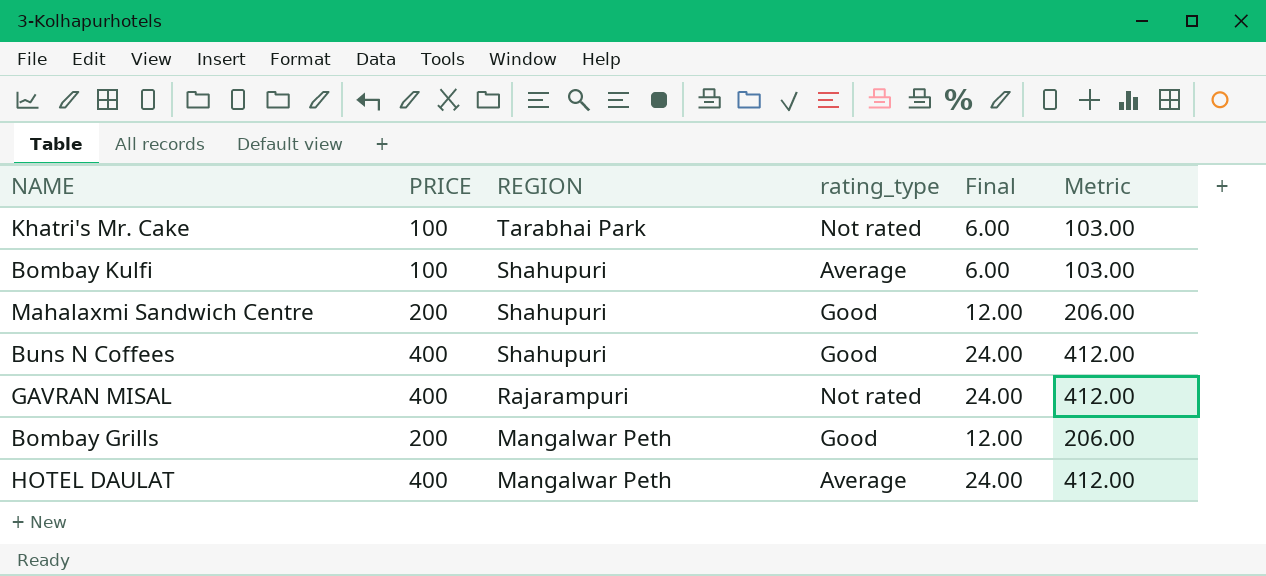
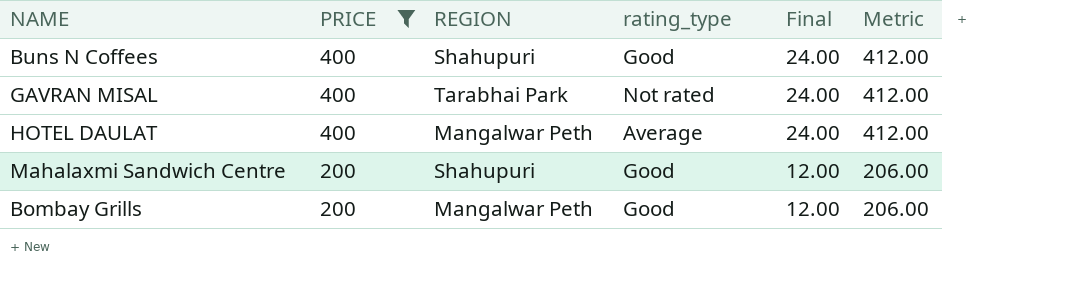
filter: none -> PRICE != 100
row order: REGION descending -> PRICE descending
GAVRAN MISAL | REGION: Rajarampuri -> Tarabhai Park

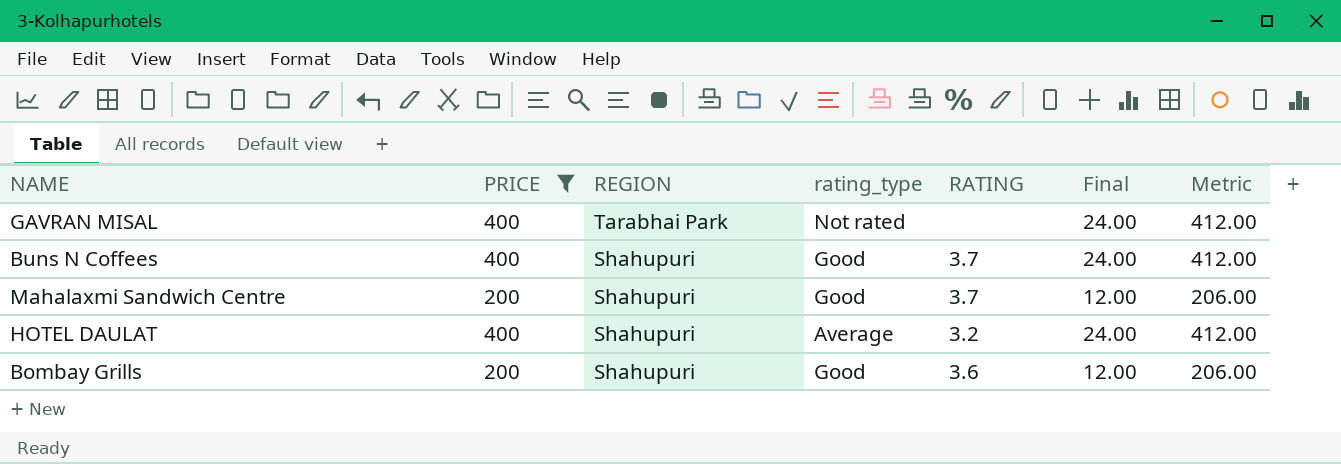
row order: PRICE descending -> REGION descending
column RATING | position: none -> 5
HOTEL DAULAT | REGION: Mangalwar Peth -> Shahupuri
Bombay Grills | REGION: Mangalwar Peth -> Shahupuri

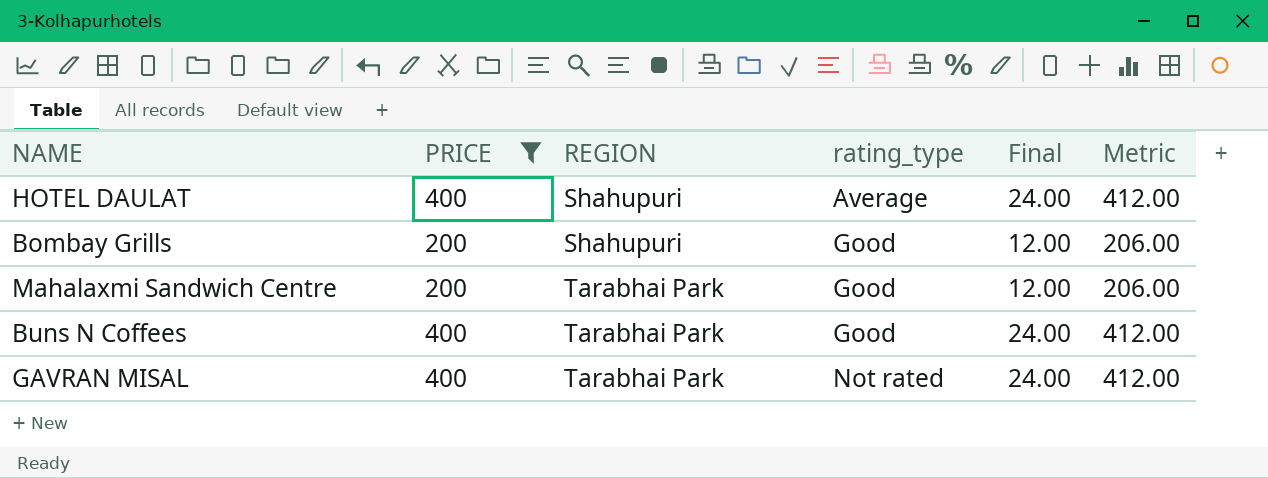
row order: REGION descending -> REGION ascending
column RATING | position: 5 -> none
Mahalaxmi Sandwich Centre | REGION: Shahupuri -> Tarabhai Park
Buns N Coffees | REGION: Shahupuri -> Tarabhai Park

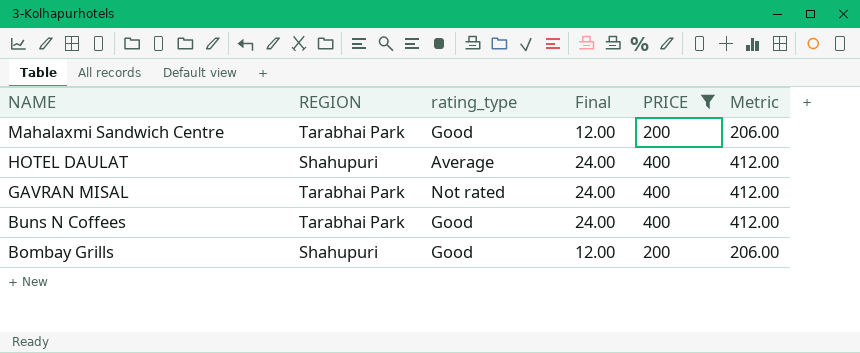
row order: REGION ascending -> NAME descending
column PRICE | position: 2 -> 5

